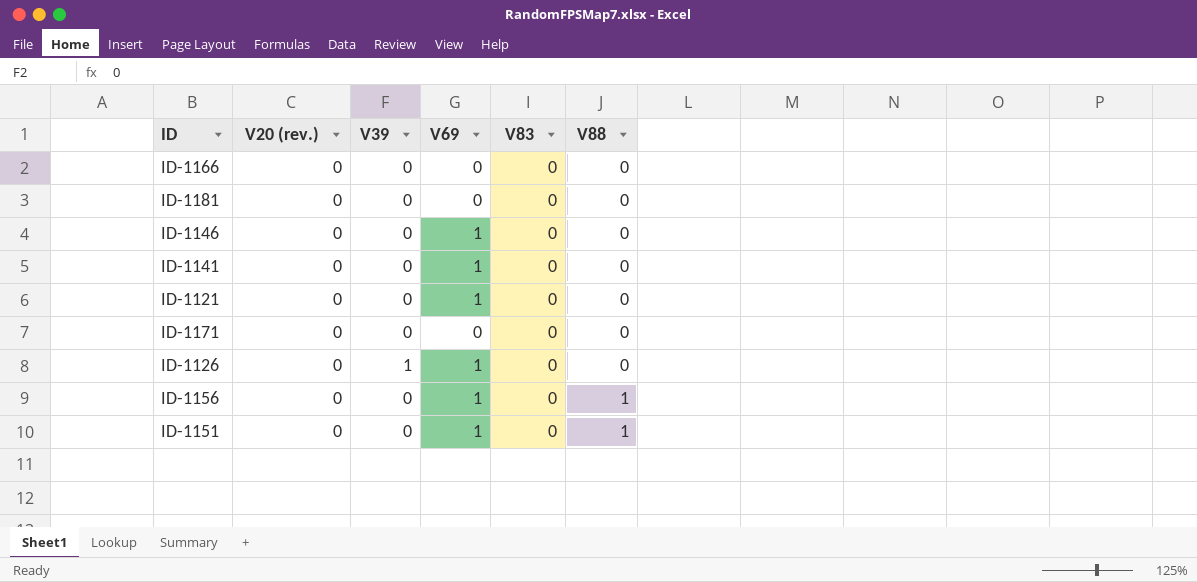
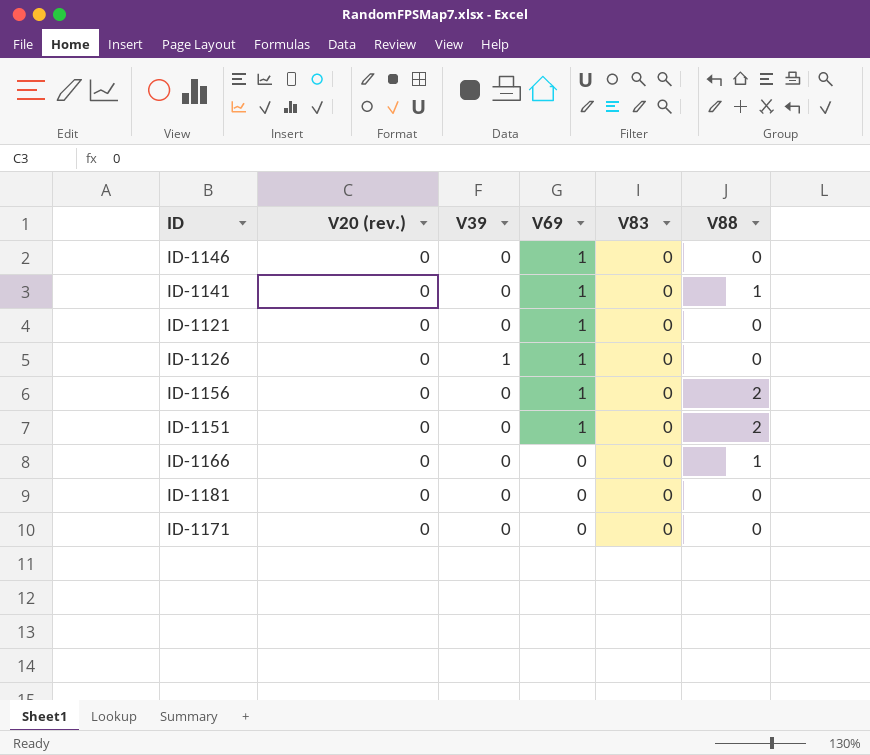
row order: V88 ascending -> V69 descending
ID-1141 | V88: 0 -> 1
ID-1156 | V88: 1 -> 2
ID-1151 | V88: 1 -> 2
ID-1166 | V88: 0 -> 1

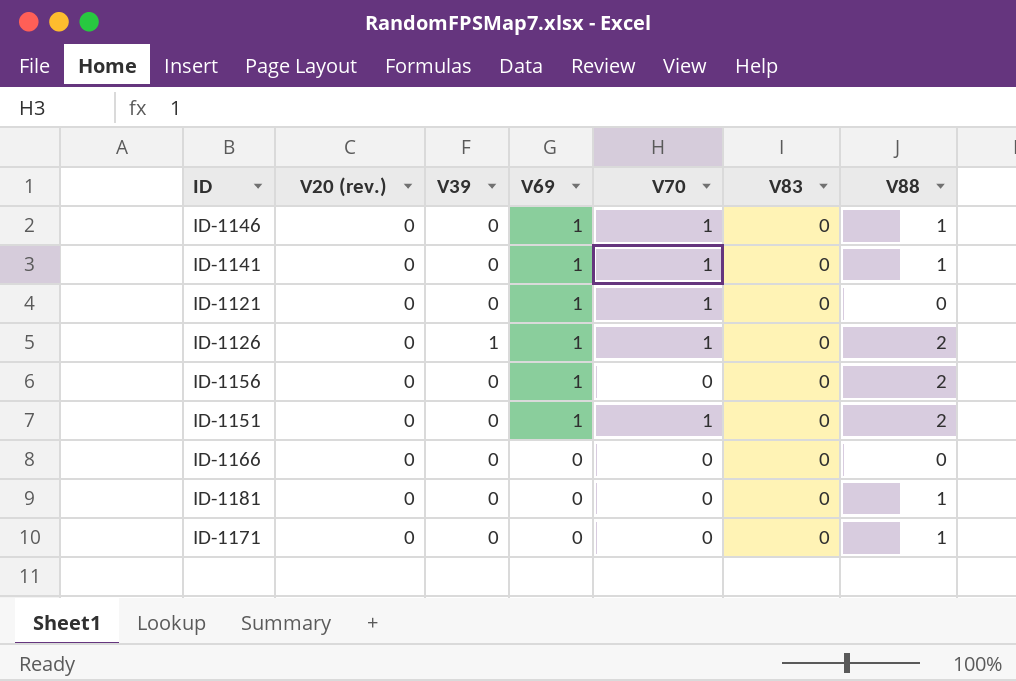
column V70 | position: none -> 5
ID-1146 | V88: 0 -> 1
ID-1126 | V88: 0 -> 2
ID-1166 | V88: 1 -> 0
ID-1181 | V88: 0 -> 1
ID-1171 | V88: 0 -> 1

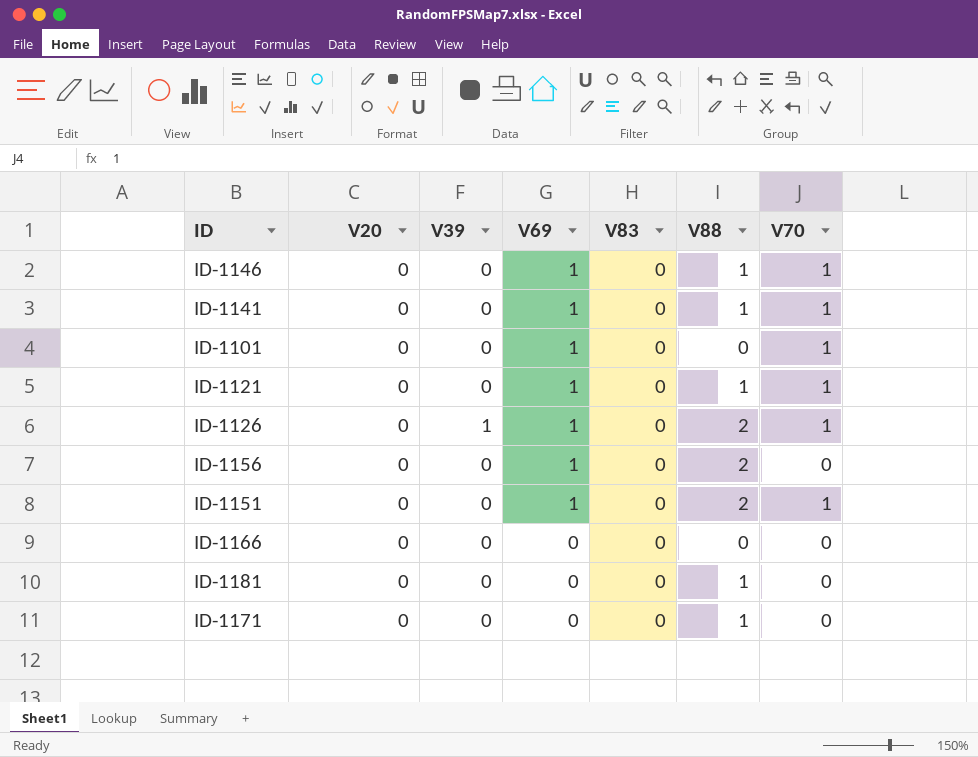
column name: V20 (rev.) -> V20
column V70 | position: 5 -> 7
row ID-1101: none -> 0 | 0 | 1 | 0 | 0 | 1
ID-1121 | V88: 0 -> 1

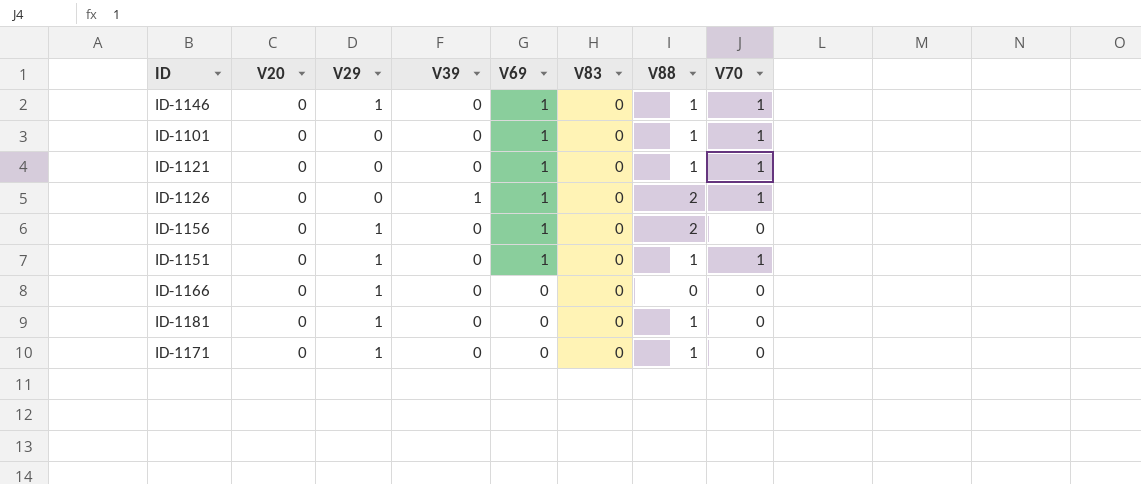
column V29 | position: none -> 3
row ID-1141: 0 | 0 | 1 | 0 | 1 | 1 -> none
ID-1101 | V88: 0 -> 1
ID-1151 | V88: 2 -> 1

